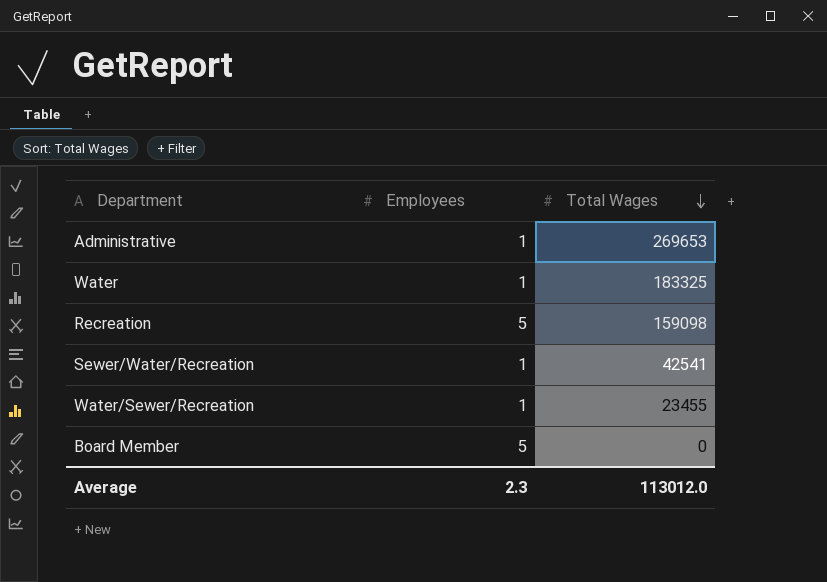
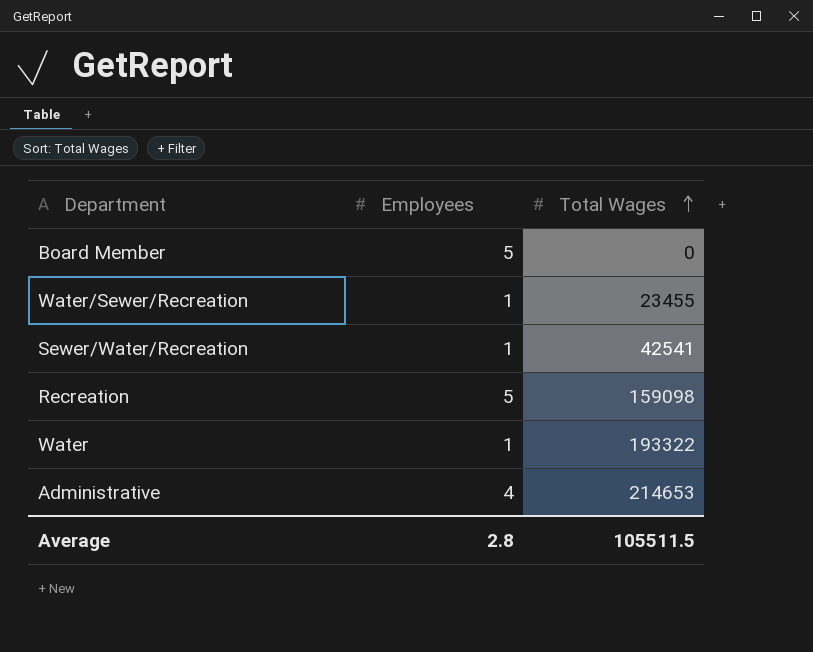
row order: Total Wages descending -> Total Wages ascending
Water | Total Wages: 183325 -> 193322
Administrative | Employees: 1 -> 4
Administrative | Total Wages: 269653 -> 214653
Average | Employees: 2.3 -> 2.8
Average | Total Wages: 113012.0 -> 105511.5

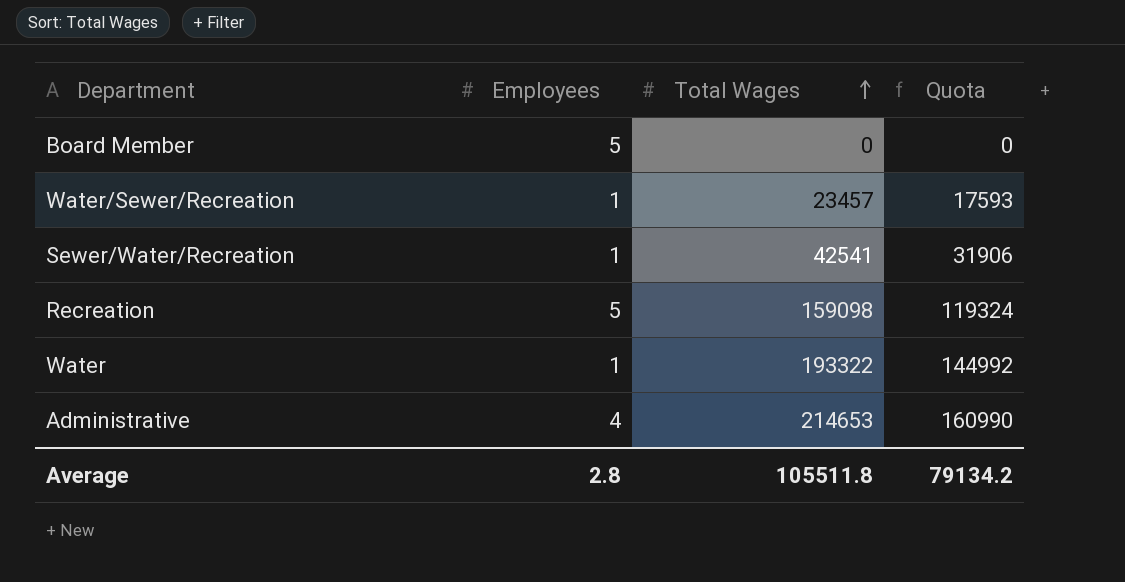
column Quota | formula: none -> [Total Wages] * 0.75
Water/Sewer/Recreation | Total Wages: 23455 -> 23457
Average | Total Wages: 105511.5 -> 105511.8

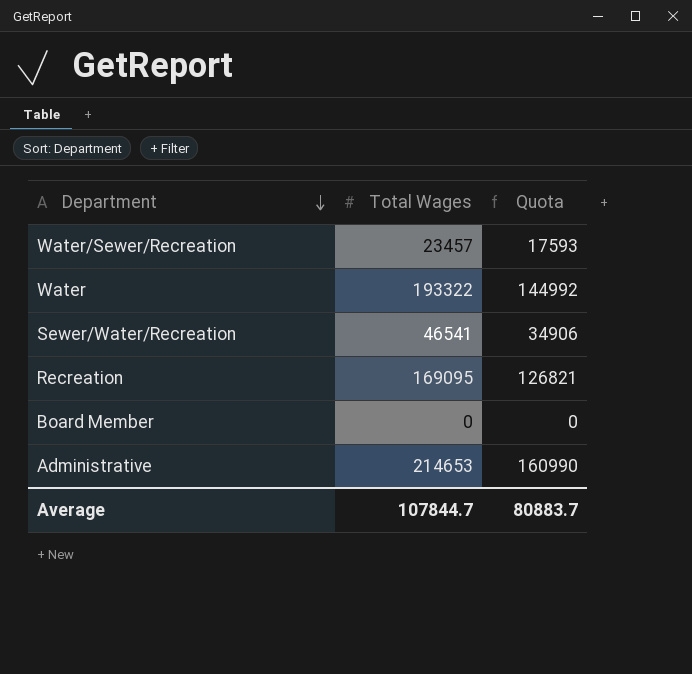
row order: Total Wages ascending -> Department descending
column Employees | position: 2 -> none
Sewer/Water/Recreation | Total Wages: 42541 -> 46541
Sewer/Water/Recreation | Quota: 31906 -> 34906
Recreation | Total Wages: 159098 -> 169095
Recreation | Quota: 119324 -> 126821
Average | Total Wages: 105511.8 -> 107844.7
Average | Quota: 79134.2 -> 80883.7

